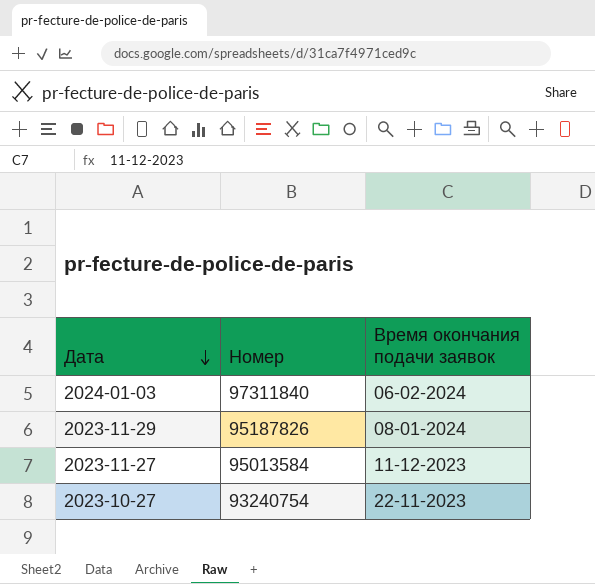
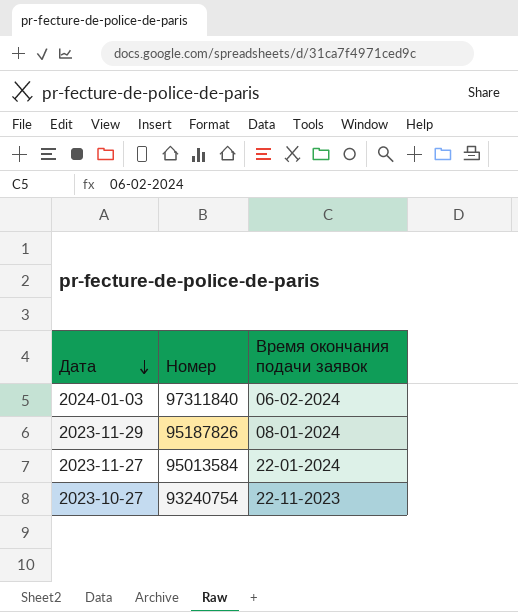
2023-11-27 | Время окончания подачи заявок: 11-12-2023 -> 22-01-2024

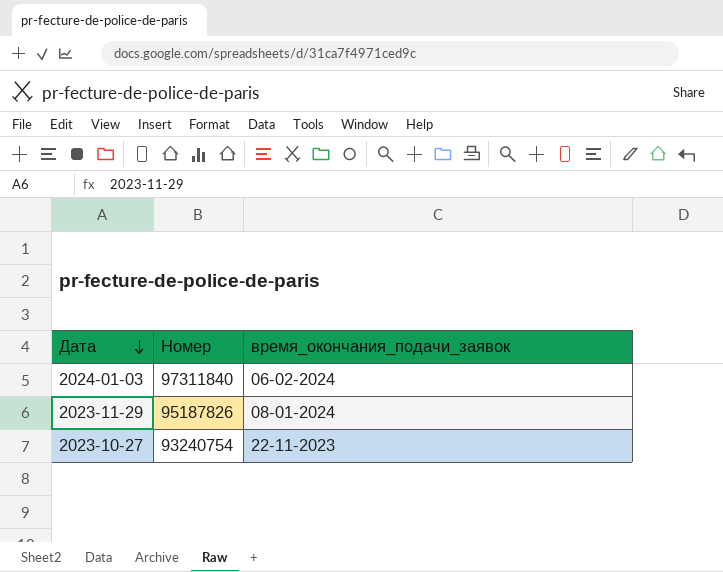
column name: Время окончания подачи заявок -> время_окончания_подачи_заявок
row 2023-11-27: 95013584 | 22-01-2024 -> none

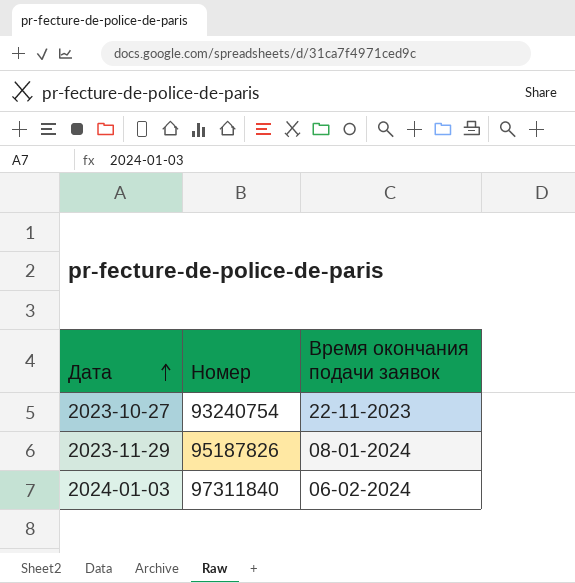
row order: Дата descending -> Дата ascending
column name: время_окончания_подачи_заявок -> Время окончания подачи заявок

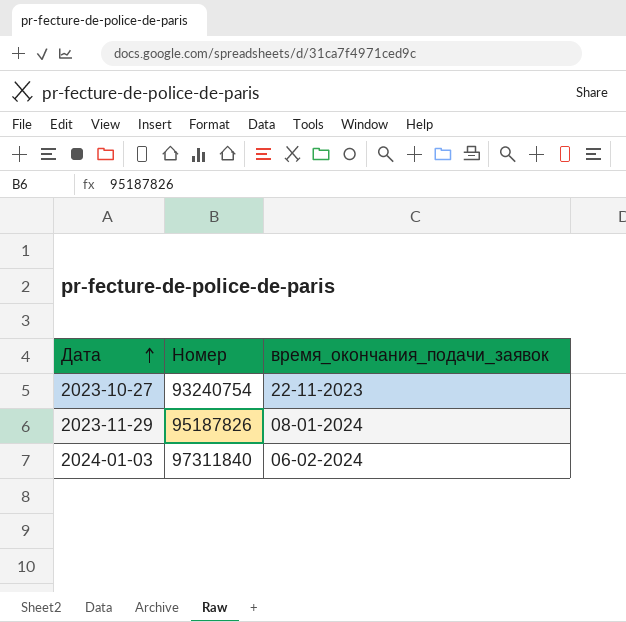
column name: Время окончания подачи заявок -> время_окончания_подачи_заявок

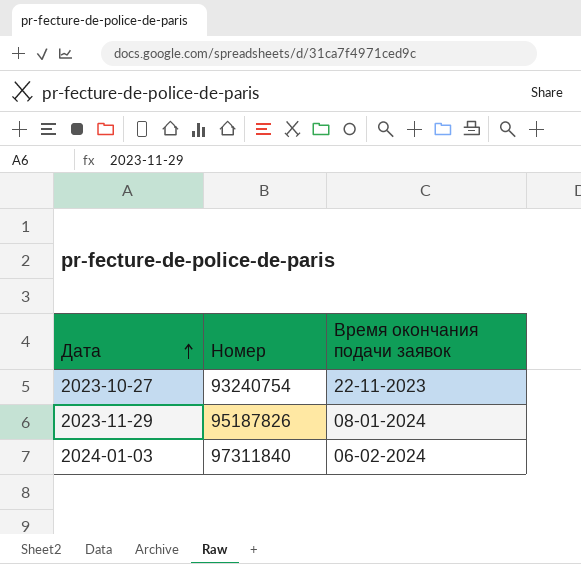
column name: время_окончания_подачи_заявок -> Время окончания подачи заявок

